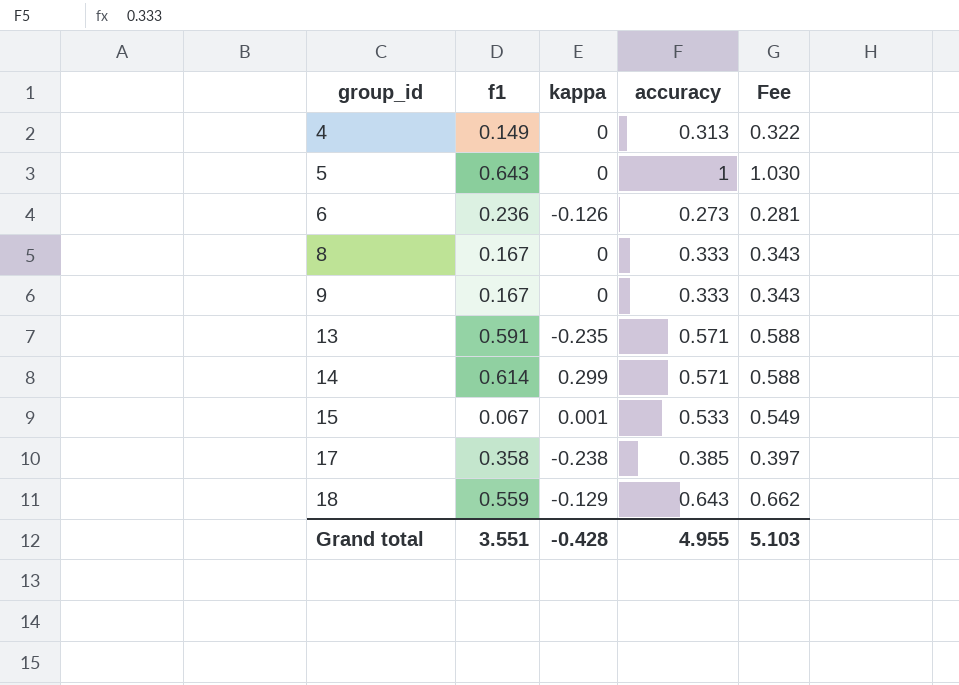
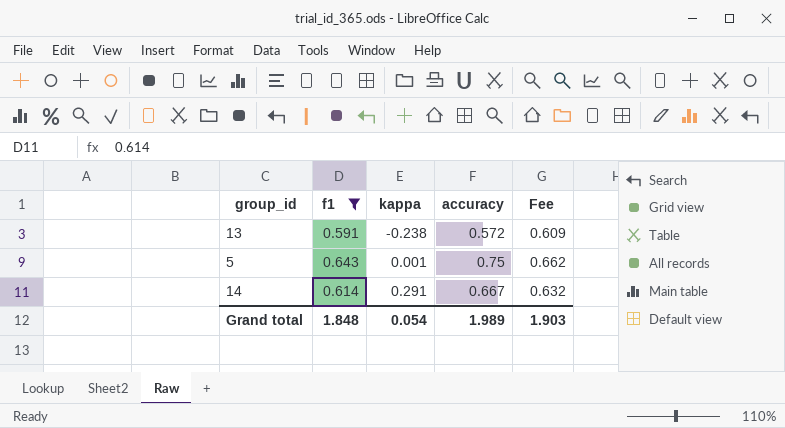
filter: none -> f1 >= 0.591
row order: group_id ascending -> kappa ascending
column Fee | formula: [accuracy] * 1.03 -> [f1] * 1.03
13 | kappa: -0.235 -> -0.238
13 | accuracy: 0.571 -> 0.572
5 | kappa: 0 -> 0.001
5 | accuracy: 1 -> 0.75
14 | kappa: 0.299 -> 0.291
14 | accuracy: 0.571 -> 0.667
Grand total | f1: 3.551 -> 1.848
Grand total | kappa: -0.428 -> 0.054
Grand total | accuracy: 4.955 -> 1.989
Grand total | Fee: 5.103 -> 1.903

